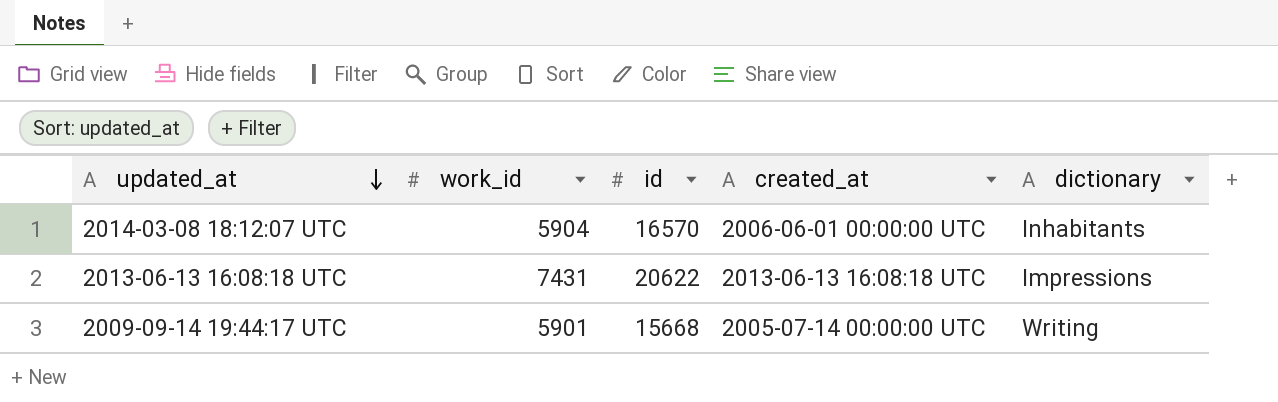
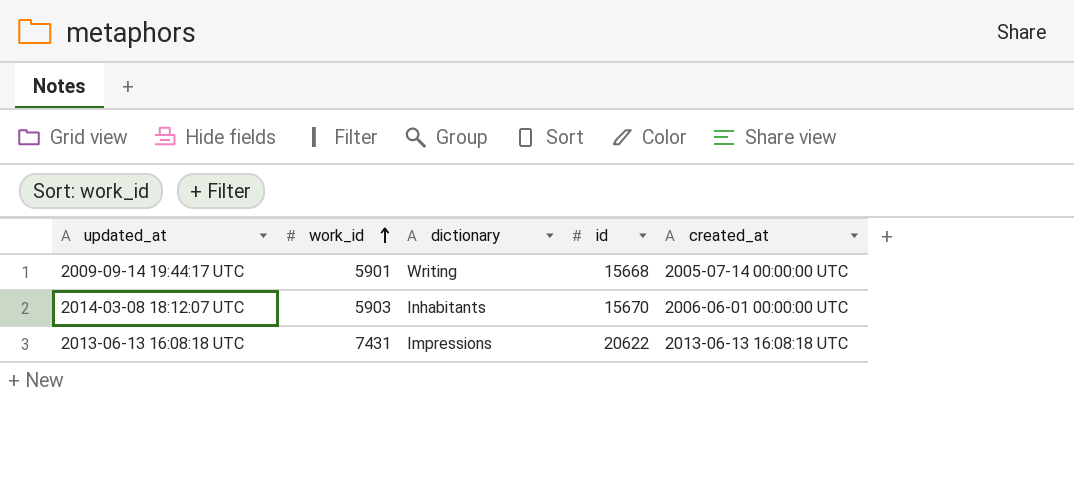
row order: updated_at descending -> work_id ascending
column dictionary | position: 5 -> 3
2014-03-08 18:12:07 UTC | work_id: 5904 -> 5903
2014-03-08 18:12:07 UTC | id: 16570 -> 15670

